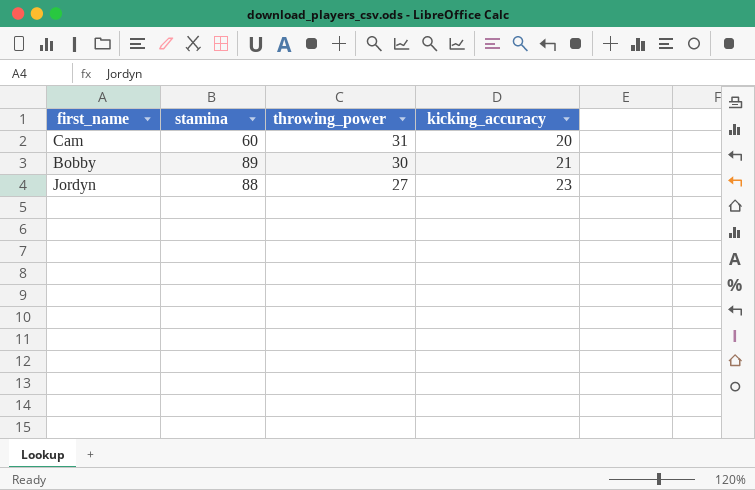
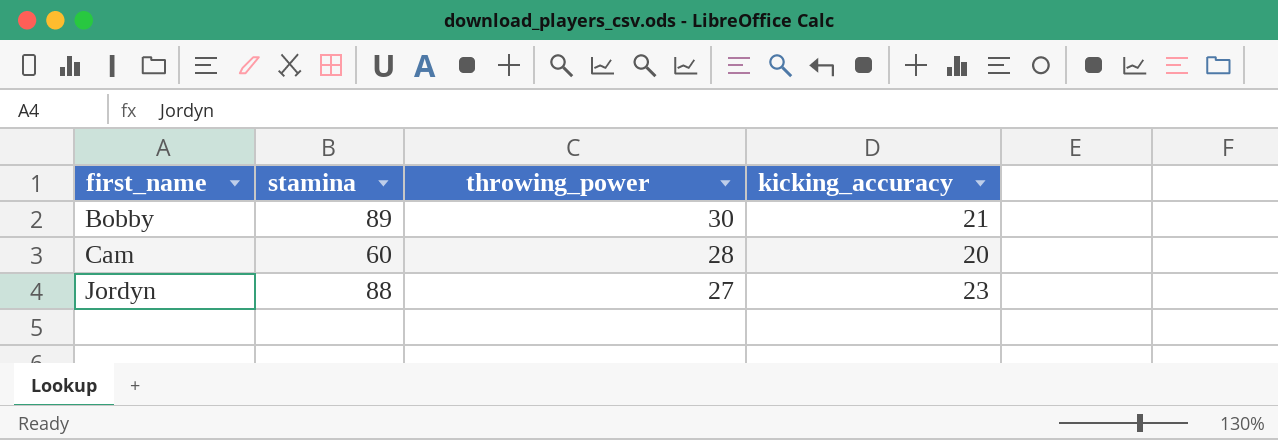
row order: throwing_power descending -> first_name ascending
Cam | throwing_power: 31 -> 28

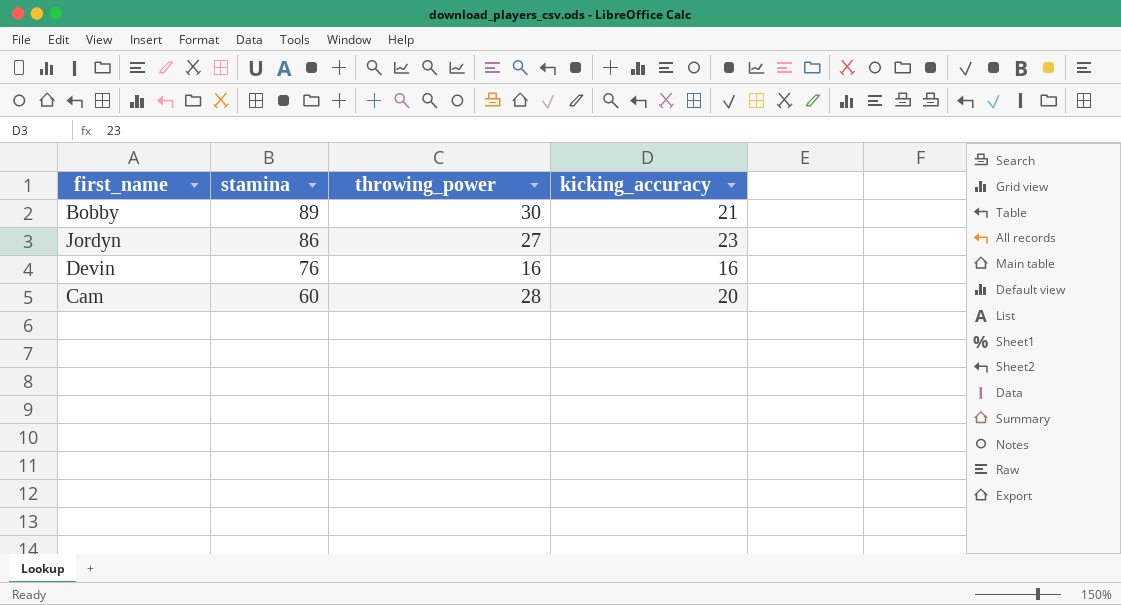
row order: first_name ascending -> stamina descending
Jordyn | stamina: 88 -> 86
row Devin: none -> 76 | 16 | 16

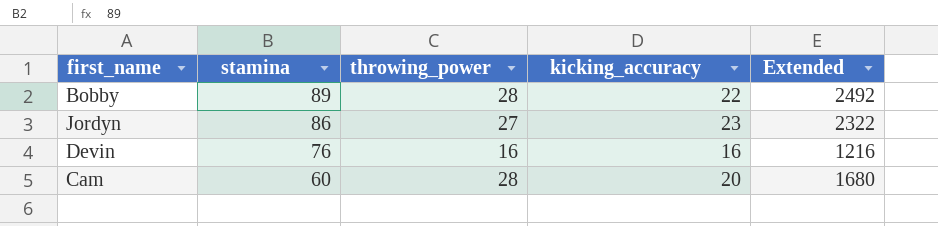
column Extended | formula: none -> [stamina] * [throwing_power]
Bobby | throwing_power: 30 -> 28
Bobby | kicking_accuracy: 21 -> 22

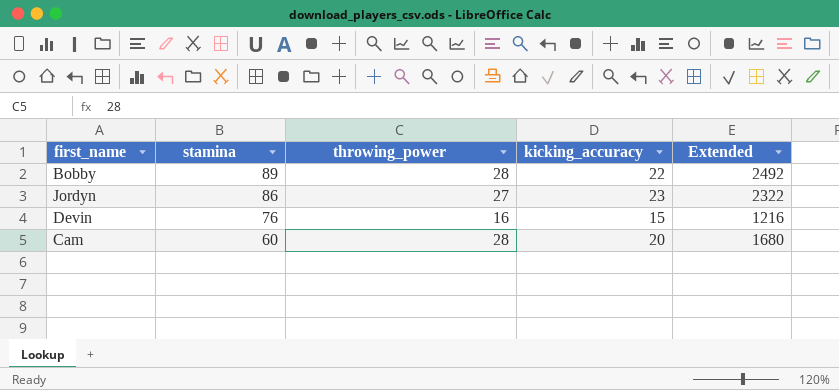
Devin | kicking_accuracy: 16 -> 15

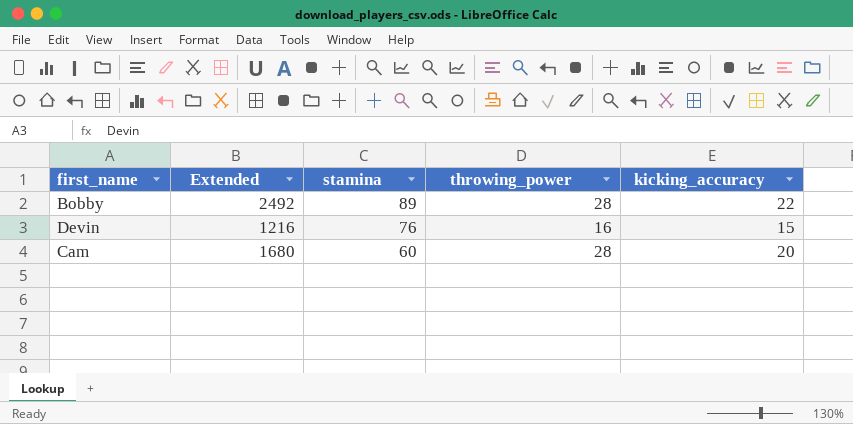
column Extended | position: 5 -> 2
row Jordyn: 86 | 27 | 23 | 2322 -> none

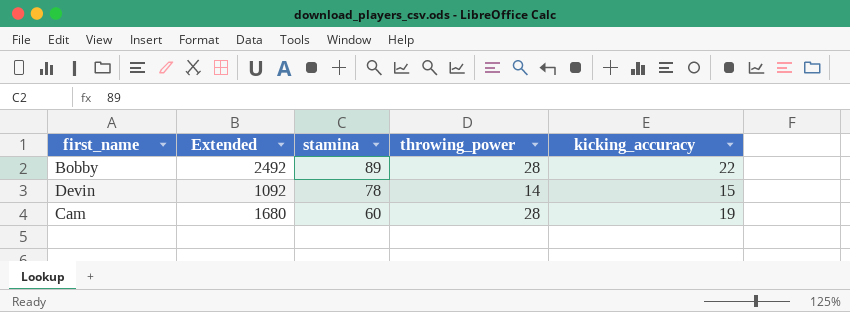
Devin | Extended: 1216 -> 1092
Devin | stamina: 76 -> 78
Devin | throwing_power: 16 -> 14
Cam | kicking_accuracy: 20 -> 19

